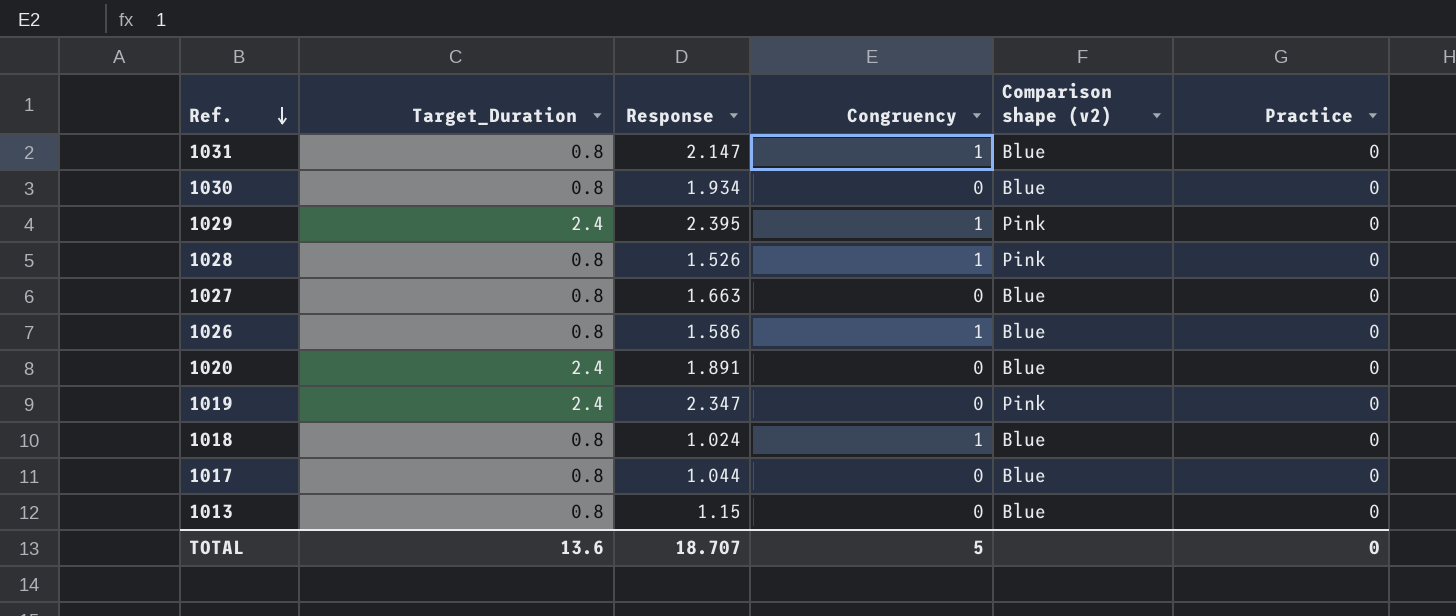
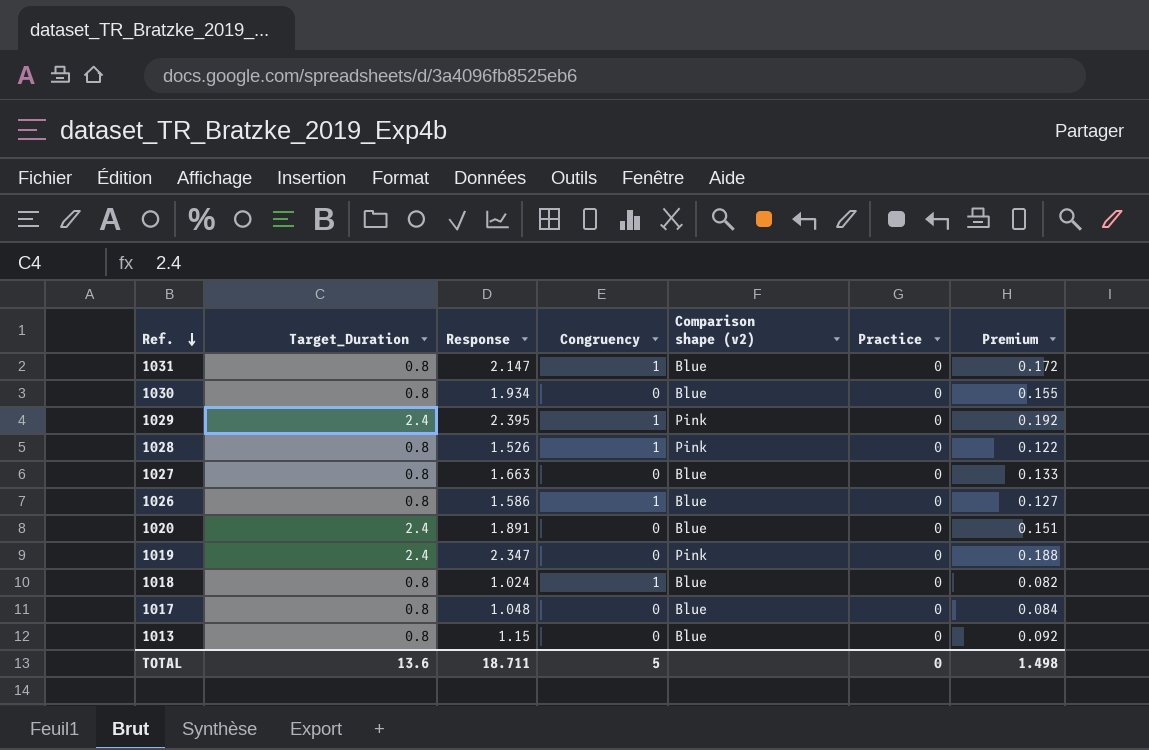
column Premium | formula: none -> [Response] * 0.08
1017 | Response: 1.044 -> 1.048
TOTAL | Response: 18.707 -> 18.711

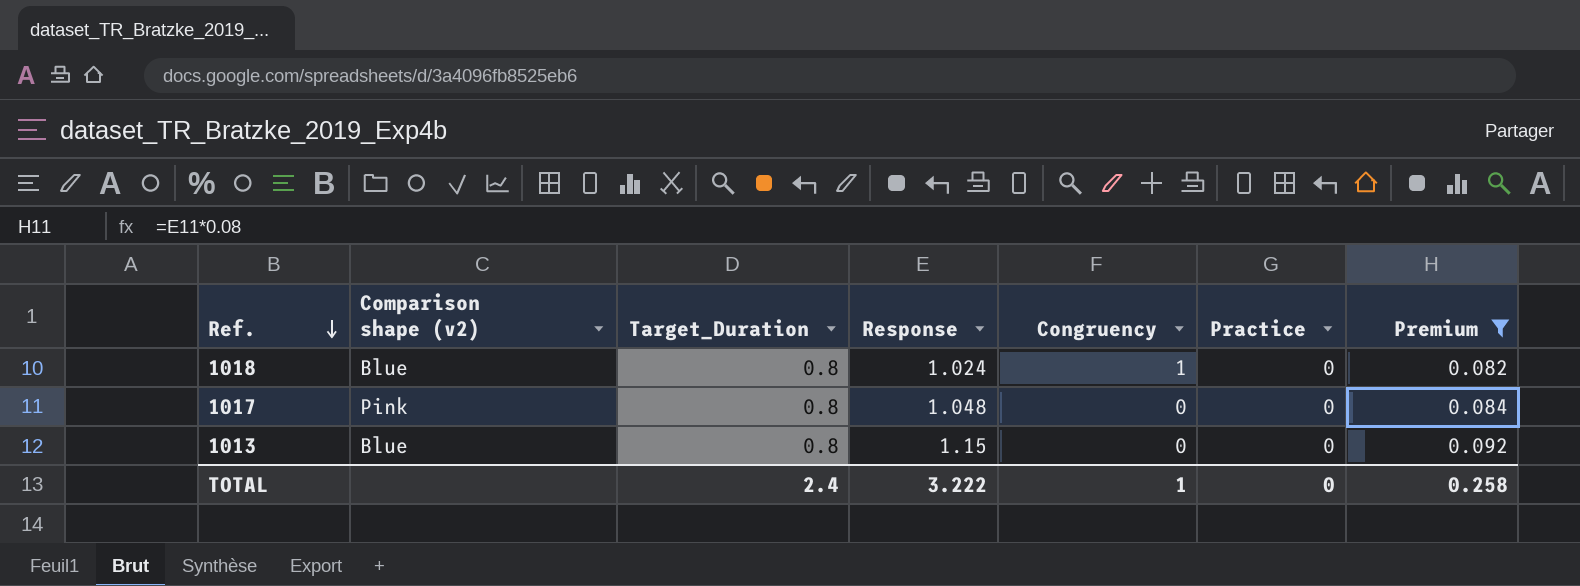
filter: none -> Premium <= 0.092
column Comparison shape (v2) | position: 5 -> 2
1017 | Comparison shape (v2): Blue -> Pink
TOTAL | Target_Duration: 13.6 -> 2.4
TOTAL | Response: 18.711 -> 3.222
TOTAL | Congruency: 5 -> 1
TOTAL | Premium: 1.498 -> 0.258

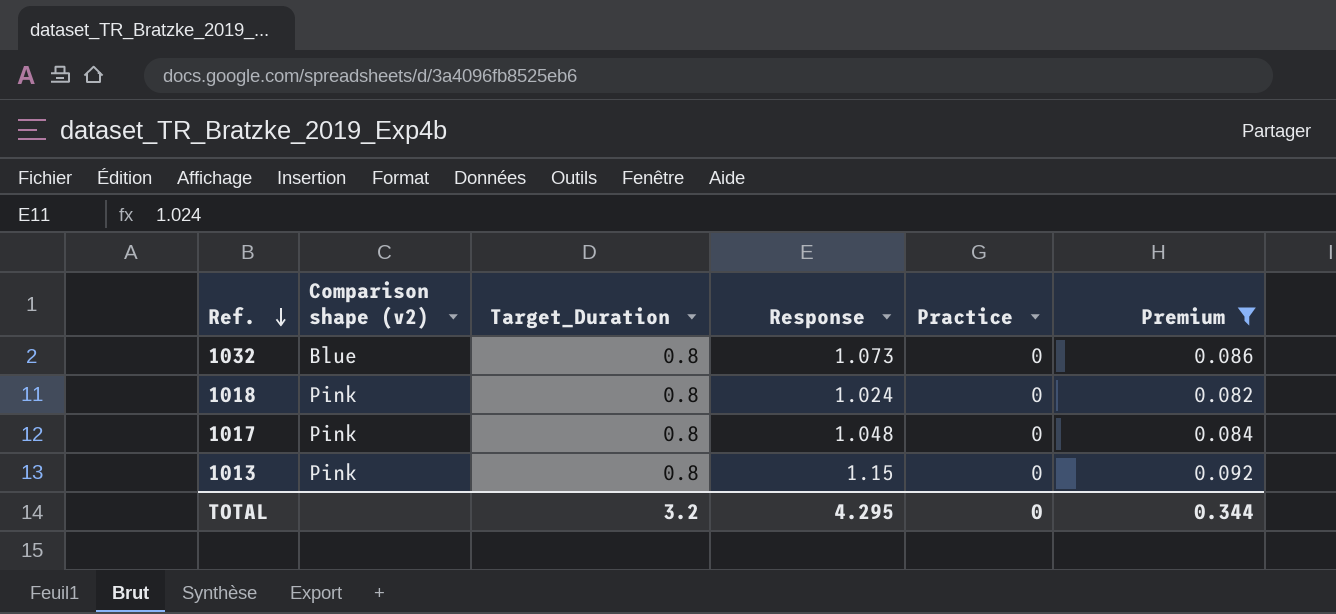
column Congruency | position: 5 -> none
row 1032: none -> Blue | 0.8 | 1.073 | 0 | 0.086
1018 | Comparison shape (v2): Blue -> Pink
1013 | Comparison shape (v2): Blue -> Pink
TOTAL | Target_Duration: 2.4 -> 3.2
TOTAL | Response: 3.222 -> 4.295
TOTAL | Premium: 0.258 -> 0.344

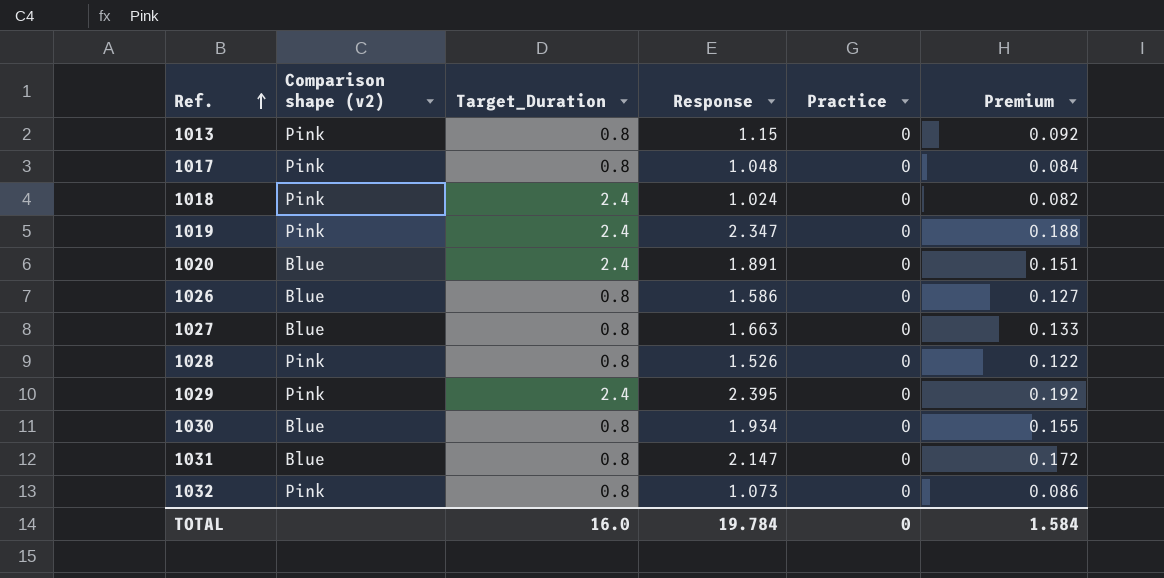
filter: Premium <= 0.092 -> none
row order: Ref. descending -> Ref. ascending
1018 | Target_Duration: 0.8 -> 2.4
1032 | Comparison shape (v2): Blue -> Pink
TOTAL | Target_Duration: 3.2 -> 16.0
TOTAL | Response: 4.295 -> 19.784
TOTAL | Premium: 0.344 -> 1.584

